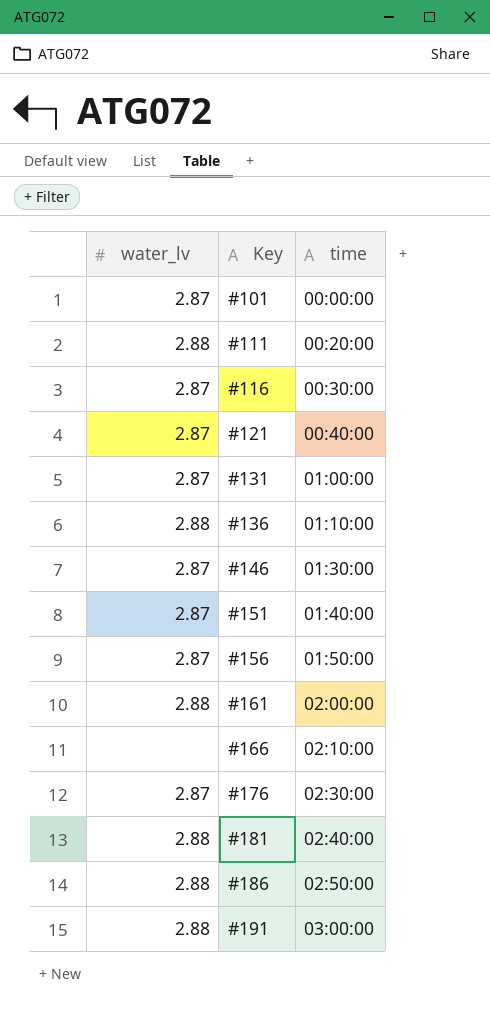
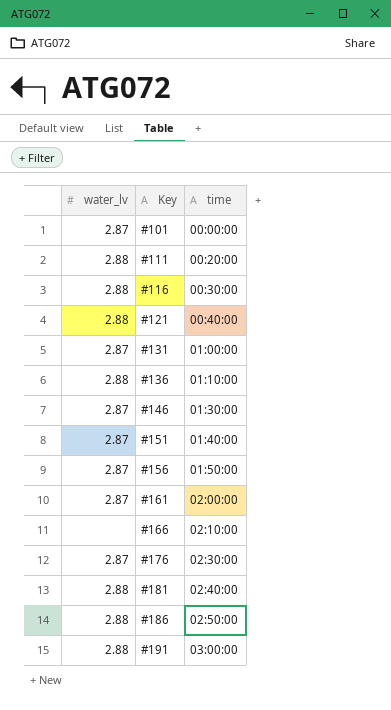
#116 | water_lv: 2.87 -> 2.88
#121 | water_lv: 2.87 -> 2.88
#161 | water_lv: 2.88 -> 2.87

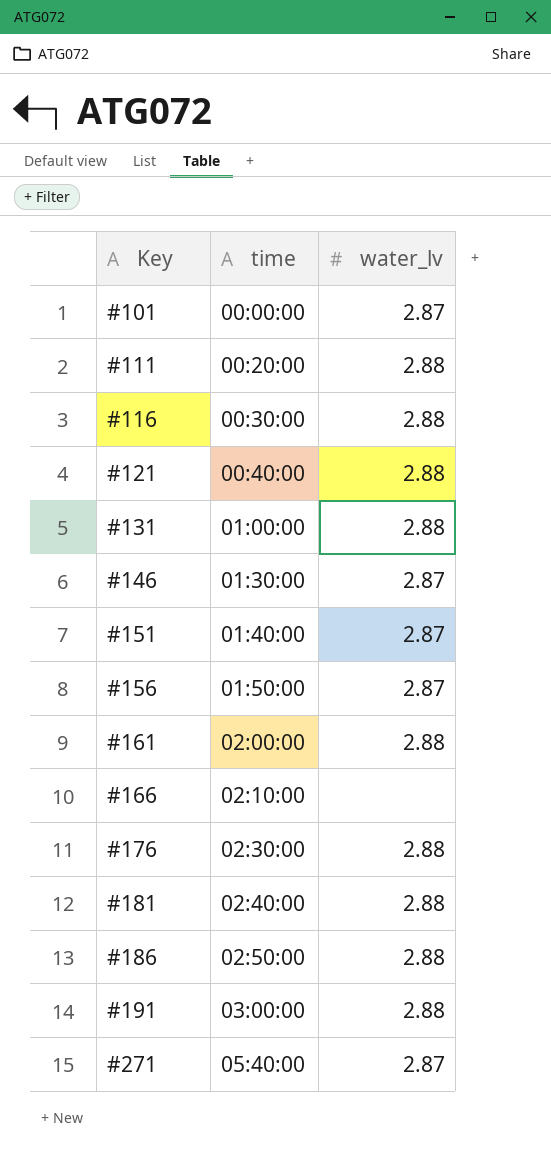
column water_lv | position: 1 -> 3
row #136: 2.88 | 01:10:00 -> none
#131 | water_lv: 2.87 -> 2.88
#161 | water_lv: 2.87 -> 2.88
#176 | water_lv: 2.87 -> 2.88
row #271: none -> 05:40:00 | 2.87

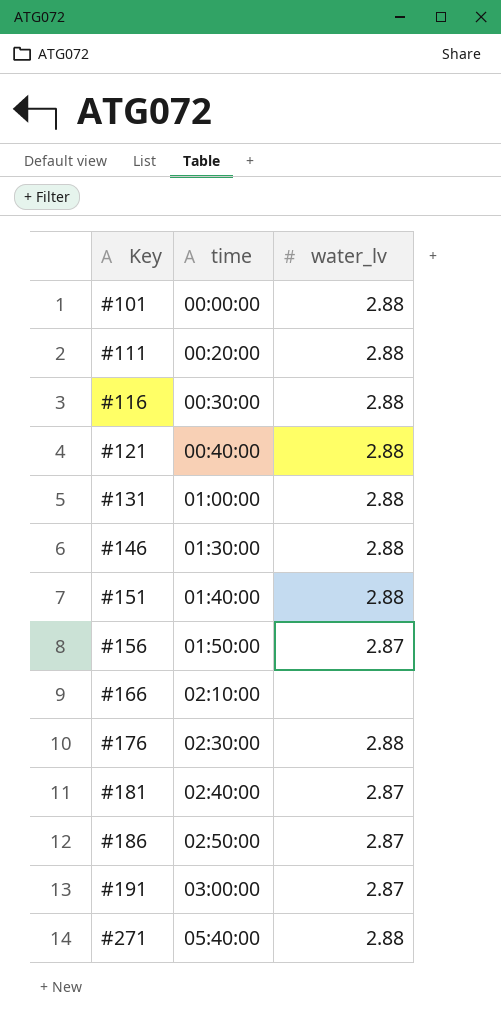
row #161: 02:00:00 | 2.88 -> none
#101 | water_lv: 2.87 -> 2.88
#146 | water_lv: 2.87 -> 2.88
#151 | water_lv: 2.87 -> 2.88
#181 | water_lv: 2.88 -> 2.87
#186 | water_lv: 2.88 -> 2.87
#191 | water_lv: 2.88 -> 2.87
#271 | water_lv: 2.87 -> 2.88

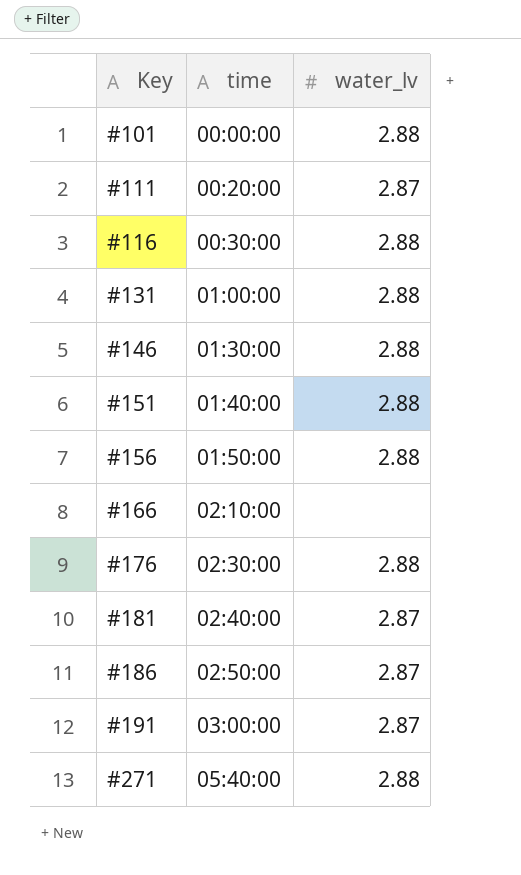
row #121: 00:40:00 | 2.88 -> none
#111 | water_lv: 2.88 -> 2.87
#156 | water_lv: 2.87 -> 2.88

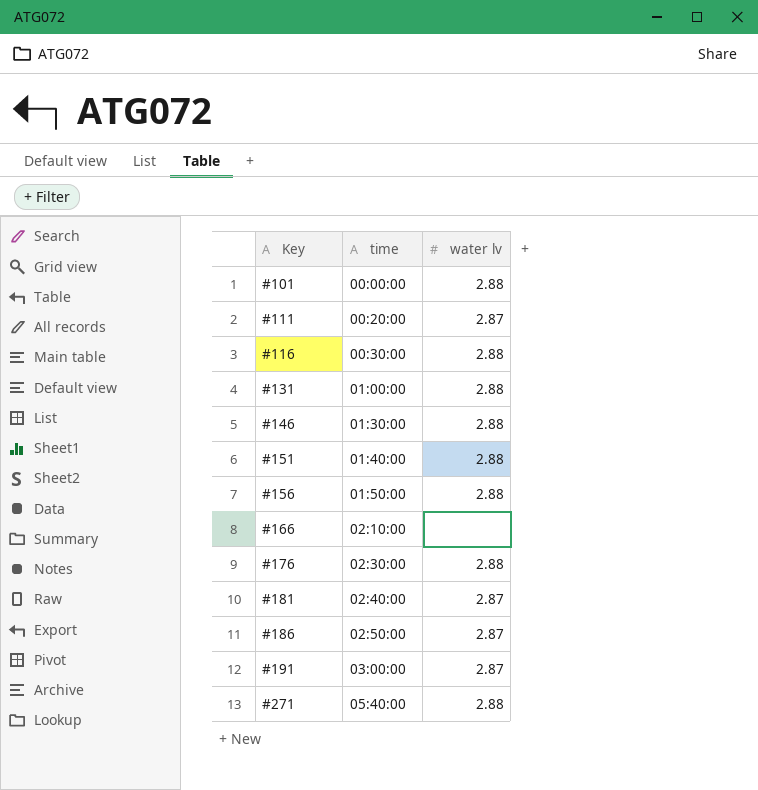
column name: water_lv -> water lv

